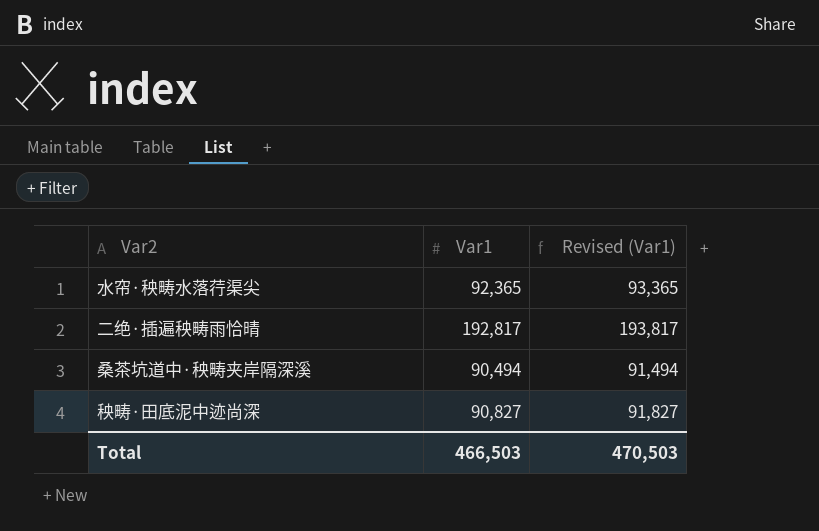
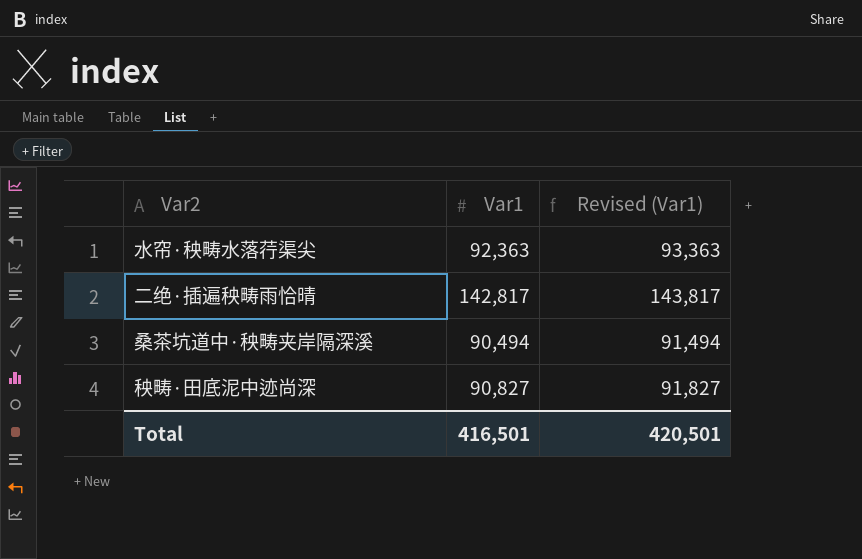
水帘·秧畴水落荇渠尖 | Var1: 92,365 -> 92,363
水帘·秧畴水落荇渠尖 | Revised (Var1): 93,365 -> 93,363
二绝·插遍秧畴雨恰晴 | Var1: 192,817 -> 142,817
二绝·插遍秧畴雨恰晴 | Revised (Var1): 193,817 -> 143,817
Total | Var1: 466,503 -> 416,501
Total | Revised (Var1): 470,503 -> 420,501

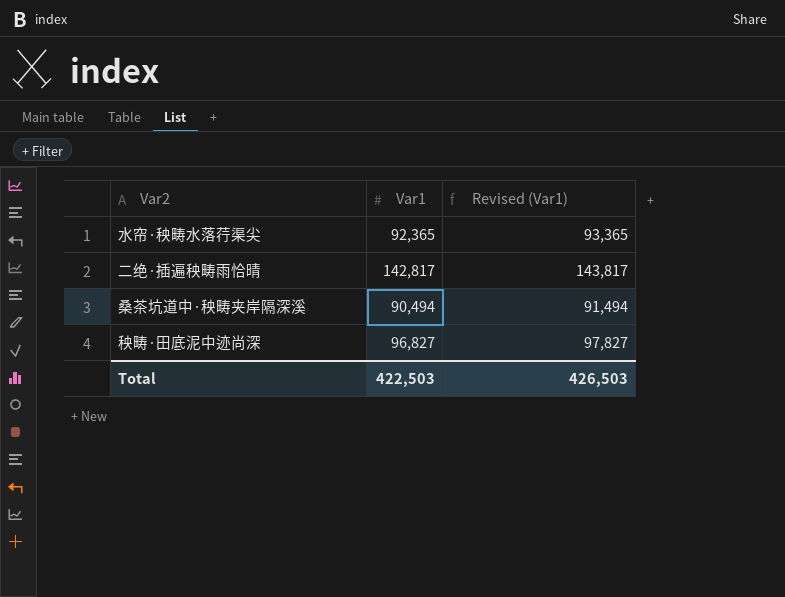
水帘·秧畴水落荇渠尖 | Var1: 92,363 -> 92,365
水帘·秧畴水落荇渠尖 | Revised (Var1): 93,363 -> 93,365
秧畴·田底泥中迹尚深 | Var1: 90,827 -> 96,827
秧畴·田底泥中迹尚深 | Revised (Var1): 91,827 -> 97,827
Total | Var1: 416,501 -> 422,503
Total | Revised (Var1): 420,501 -> 426,503

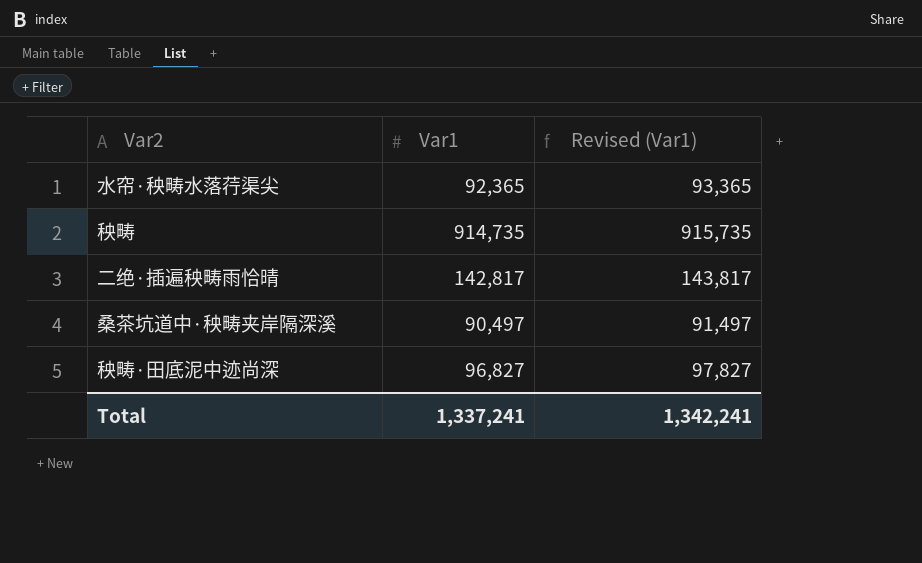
row 秧畴: none -> 914,735 | 915,735
桑茶坑道中·秧畴夹岸隔深溪 | Var1: 90,494 -> 90,497
桑茶坑道中·秧畴夹岸隔深溪 | Revised (Var1): 91,494 -> 91,497
Total | Var1: 422,503 -> 1,337,241
Total | Revised (Var1): 426,503 -> 1,342,241

